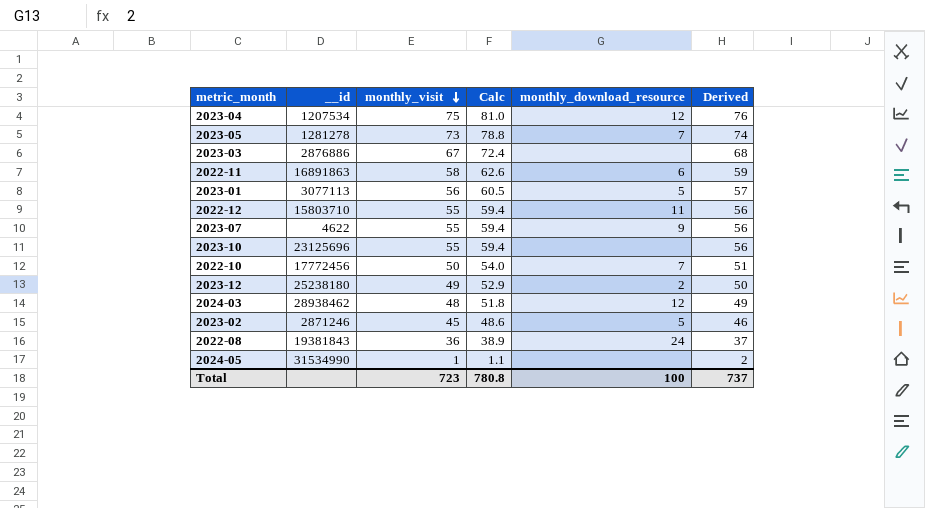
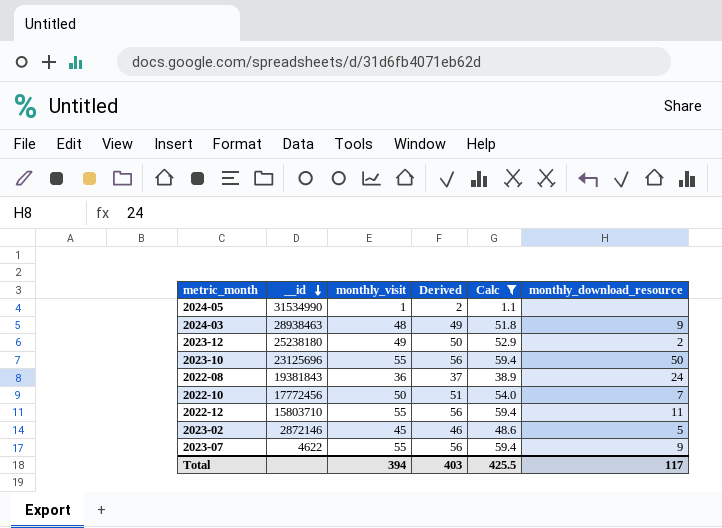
filter: none -> Calc <= 59.4
row order: monthly_visit descending -> __id descending
column Derived | position: 6 -> 4
2024-03 | __id: 28938462 -> 28938463
2024-03 | monthly_download_resource: 12 -> 9
2023-10 | monthly_download_resource: none -> 50
2023-02 | __id: 2871246 -> 2872146
Total | monthly_visit: 723 -> 394
Total | Derived: 737 -> 403
Total | Calc: 780.8 -> 425.5
Total | monthly_download_resource: 100 -> 117

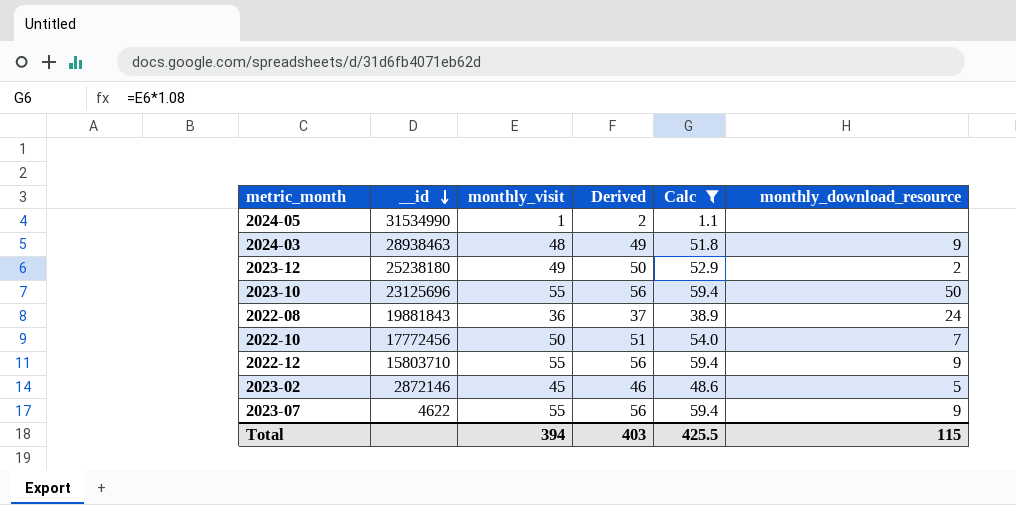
2022-08 | __id: 19381843 -> 19881843
2022-12 | monthly_download_resource: 11 -> 9
Total | monthly_download_resource: 117 -> 115

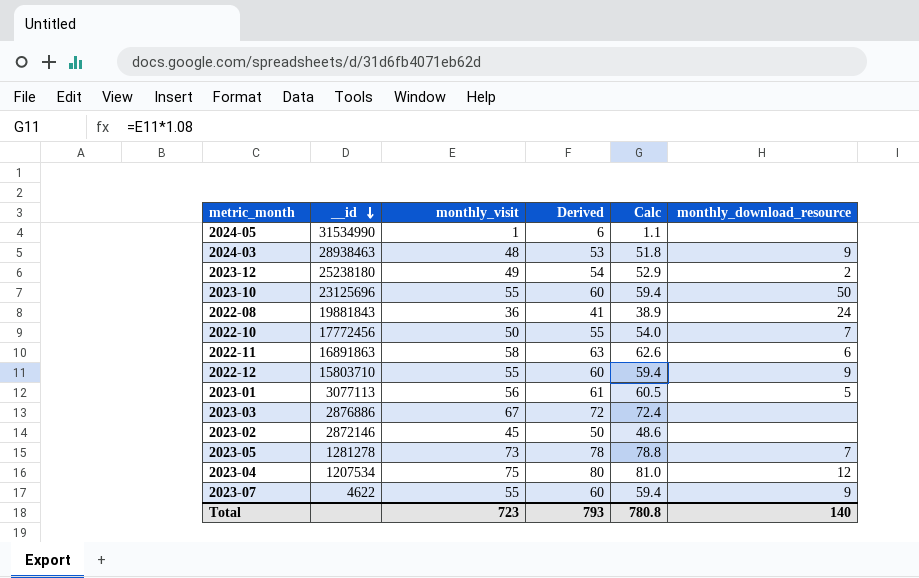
filter: Calc <= 59.4 -> none
column Derived | formula: [monthly_visit] + 1 -> [monthly_visit] + 5
2023-02 | monthly_download_resource: 5 -> none
Total | monthly_visit: 394 -> 723
Total | Derived: 403 -> 793
Total | Calc: 425.5 -> 780.8
Total | monthly_download_resource: 115 -> 140

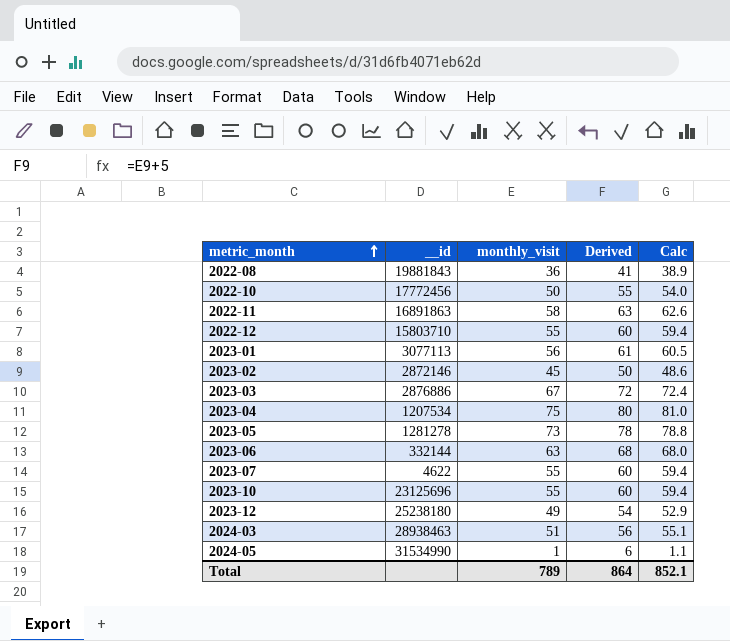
row order: __id descending -> metric_month ascending
column monthly_download_resource | position: 6 -> none
row 2023-06: none -> 332144 | 63 | 68 | 68.0
2024-03 | monthly_visit: 48 -> 51
2024-03 | Derived: 53 -> 56
2024-03 | Calc: 51.8 -> 55.1
Total | monthly_visit: 723 -> 789
Total | Derived: 793 -> 864
Total | Calc: 780.8 -> 852.1

